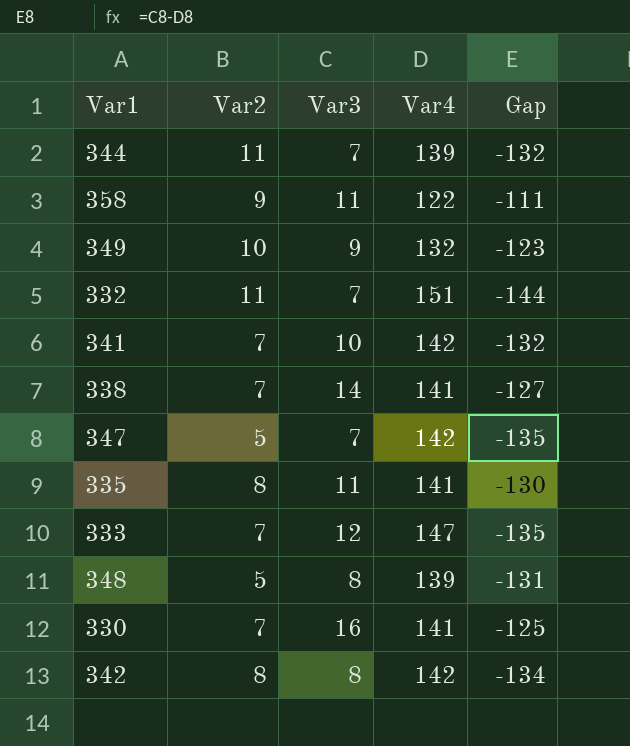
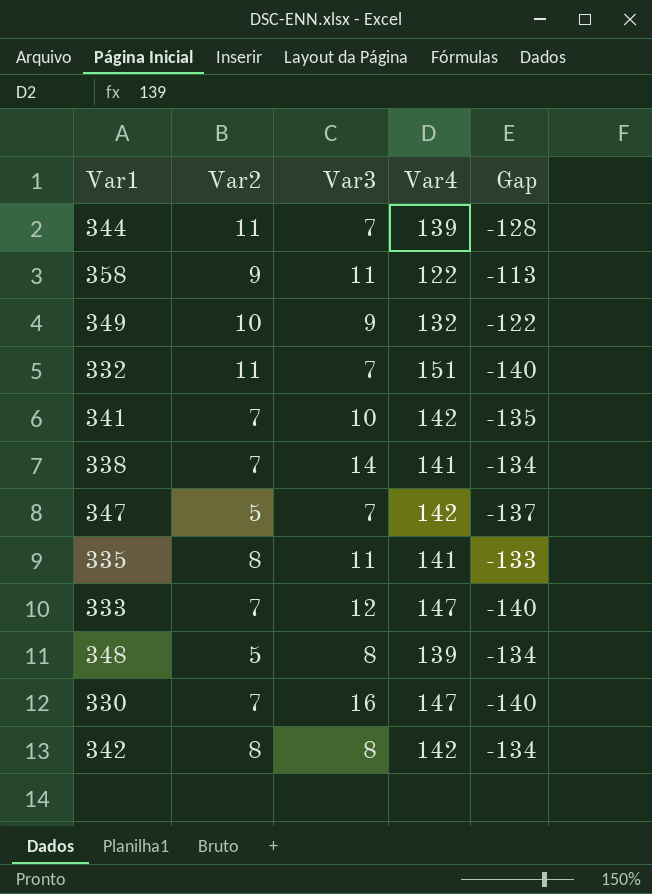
column Gap | formula: [Var3] - [Var4] -> [Var2] - [Var4]
330 | Var4: 141 -> 147

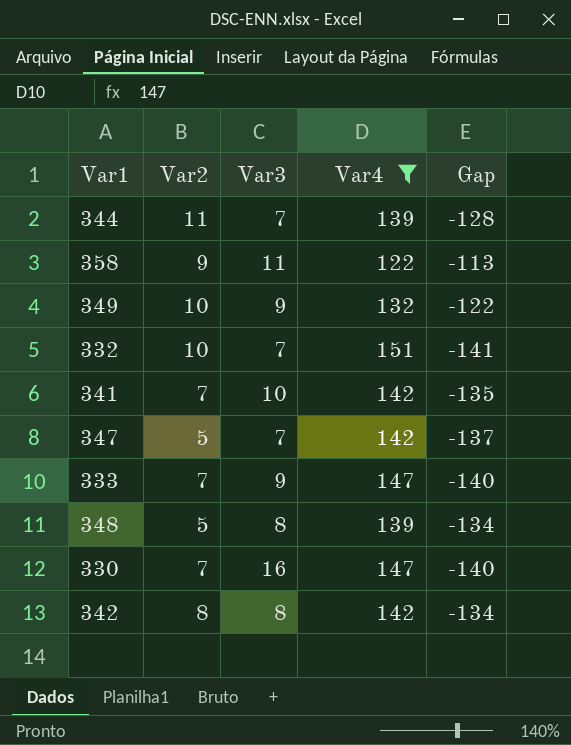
filter: none -> Var4 != 141
332 | Var2: 11 -> 10
332 | Gap: -140 -> -141
333 | Var3: 12 -> 9

